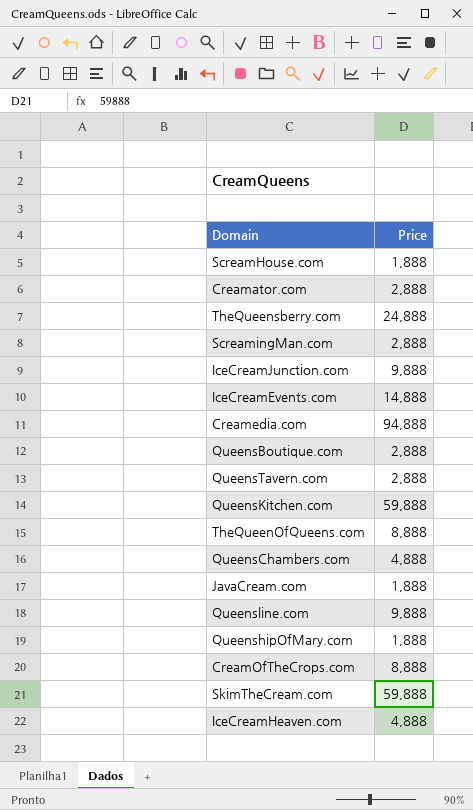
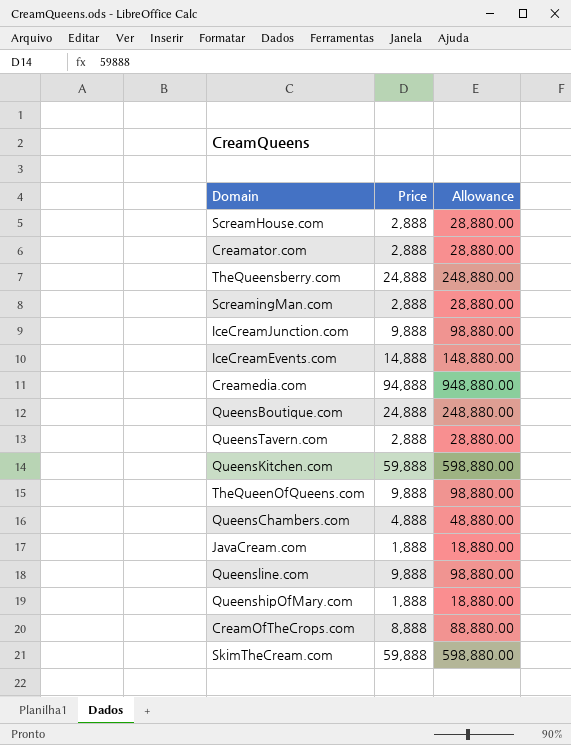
column Allowance | formula: none -> [Price] * 10
row IceCreamHeaven.com: 4,888 -> none
ScreamHouse.com | Price: 1,888 -> 2,888
QueensBoutique.com | Price: 2,888 -> 24,888
TheQueenOfQueens.com | Price: 8,888 -> 9,888

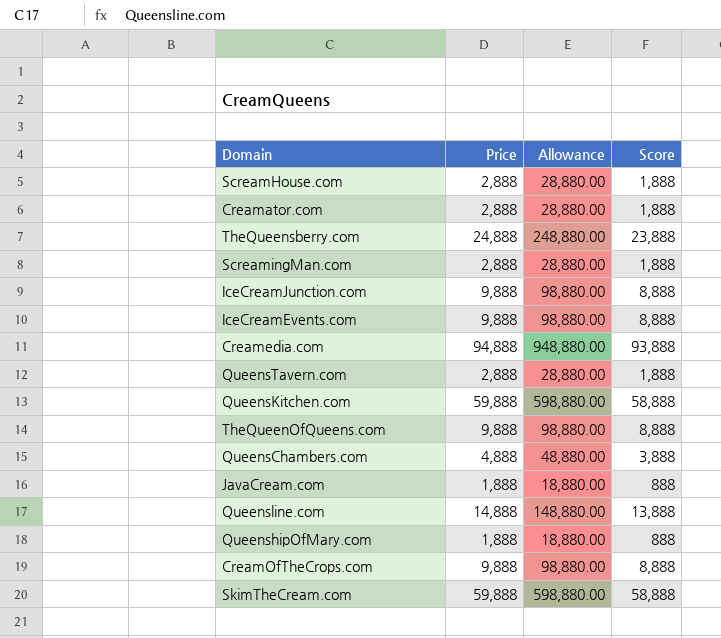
column Score | formula: none -> [Price] - 1000
row QueensBoutique.com: 24,888 | 248,880.00 -> none
IceCreamEvents.com | Price: 14,888 -> 9,888
IceCreamEvents.com | Allowance: 148,880.00 -> 98,880.00
Queensline.com | Price: 9,888 -> 14,888
Queensline.com | Allowance: 98,880.00 -> 148,880.00
CreamOfTheCrops.com | Price: 8,888 -> 9,888
CreamOfTheCrops.com | Allowance: 88,880.00 -> 98,880.00

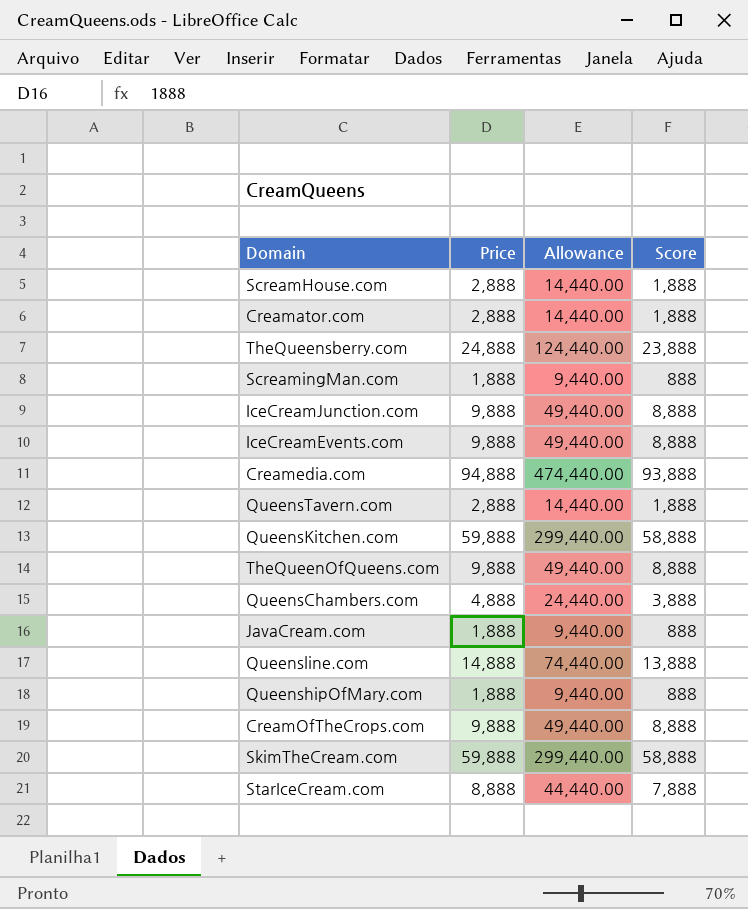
column Allowance | formula: [Price] * 10 -> [Price] * 5
ScreamingMan.com | Price: 2,888 -> 1,888
ScreamingMan.com | Score: 1,888 -> 888
row StarIceCream.com: none -> 8,888 | 44,440.00 | 7,888

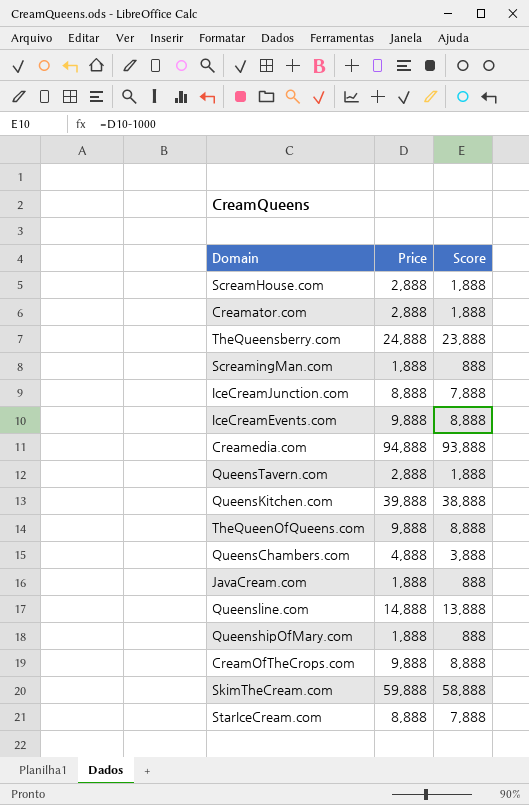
column Allowance | formula: [Price] * 5 -> none
IceCreamJunction.com | Price: 9,888 -> 8,888
IceCreamJunction.com | Score: 8,888 -> 7,888
QueensKitchen.com | Price: 59,888 -> 39,888
QueensKitchen.com | Score: 58,888 -> 38,888

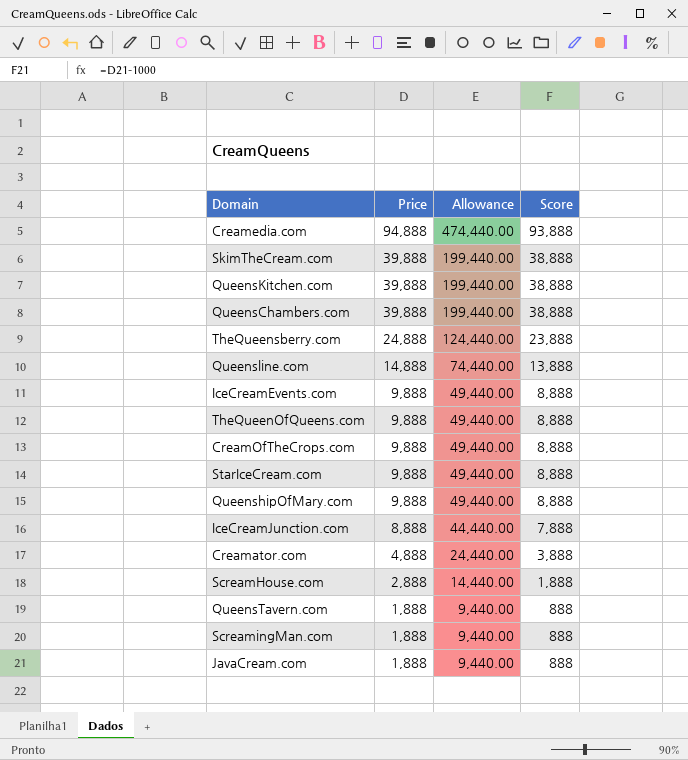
row order: none -> Price descending
column Allowance | formula: none -> [Price] * 5
SkimTheCream.com | Price: 59,888 -> 39,888
SkimTheCream.com | Score: 58,888 -> 38,888
QueensChambers.com | Price: 4,888 -> 39,888
QueensChambers.com | Score: 3,888 -> 38,888
StarIceCream.com | Price: 8,888 -> 9,888
StarIceCream.com | Score: 7,888 -> 8,888
QueenshipOfMary.com | Price: 1,888 -> 9,888
QueenshipOfMary.com | Score: 888 -> 8,888
Creamator.com | Price: 2,888 -> 4,888
Creamator.com | Score: 1,888 -> 3,888
QueensTavern.com | Price: 2,888 -> 1,888
QueensTavern.com | Score: 1,888 -> 888

